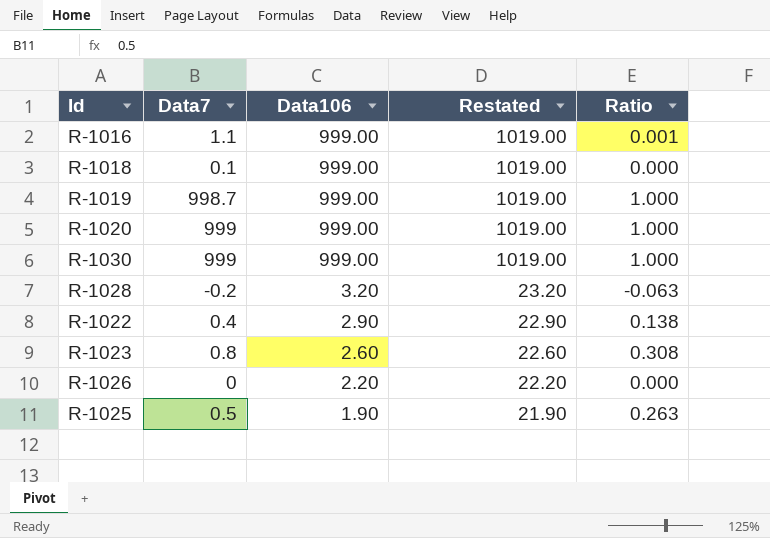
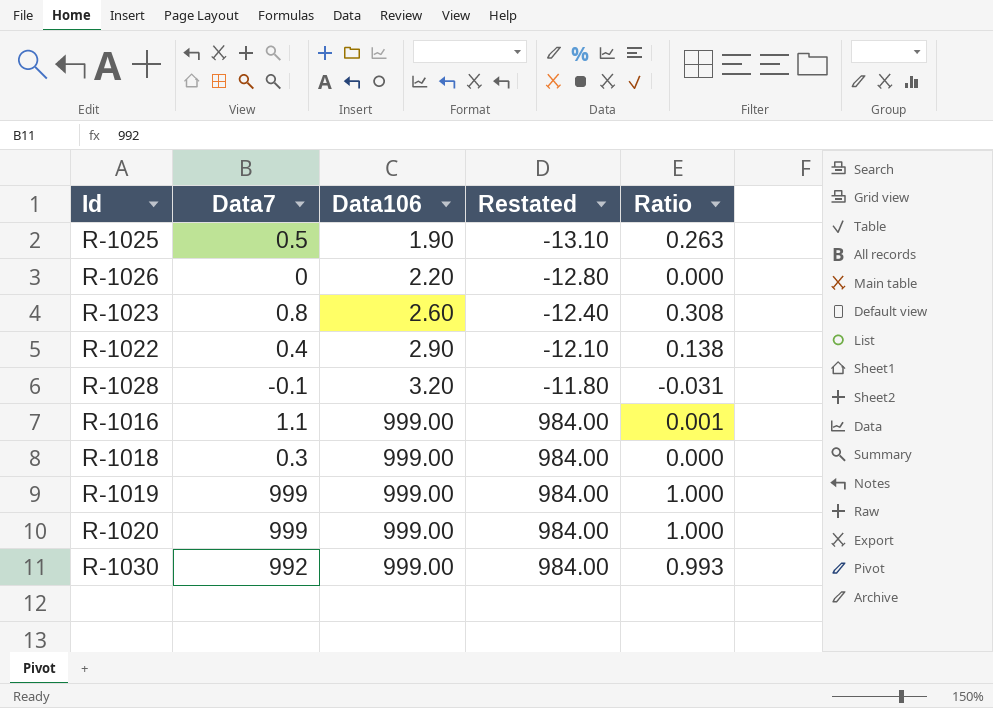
row order: Data106 descending -> Data106 ascending
column Restated | formula: [Data106] + 20 -> [Data106] - 15
R-1028 | Data7: -0.2 -> -0.1
R-1028 | Ratio: -0.063 -> -0.031
R-1018 | Data7: 0.1 -> 0.3
R-1019 | Data7: 998.7 -> 999
R-1030 | Data7: 999 -> 992
R-1030 | Ratio: 1.000 -> 0.993

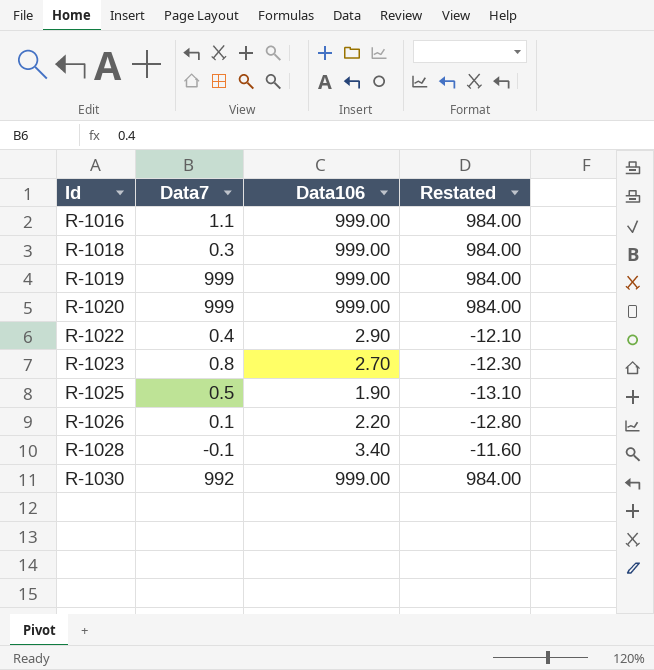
row order: Data106 ascending -> Id ascending
column Ratio | formula: [Data7] / [Data106] -> none
R-1023 | Data106: 2.60 -> 2.70
R-1023 | Restated: -12.40 -> -12.30
R-1026 | Data7: 0 -> 0.1
R-1028 | Data106: 3.20 -> 3.40
R-1028 | Restated: -11.80 -> -11.60

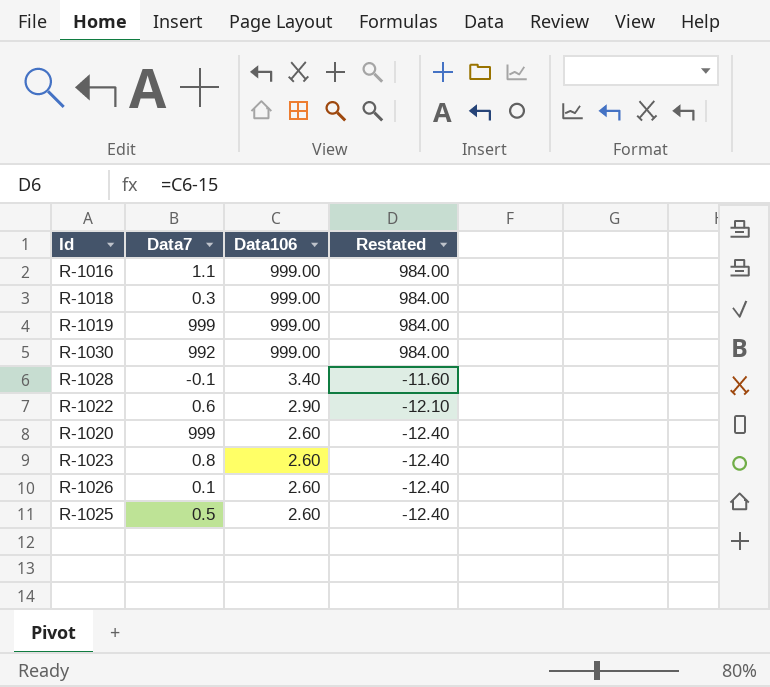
row order: Id ascending -> Data106 descending
R-1022 | Data7: 0.4 -> 0.6
R-1020 | Data106: 999.00 -> 2.60
R-1020 | Restated: 984.00 -> -12.40
R-1023 | Data106: 2.70 -> 2.60
R-1023 | Restated: -12.30 -> -12.40
R-1026 | Data106: 2.20 -> 2.60
R-1026 | Restated: -12.80 -> -12.40
R-1025 | Data106: 1.90 -> 2.60
R-1025 | Restated: -13.10 -> -12.40

